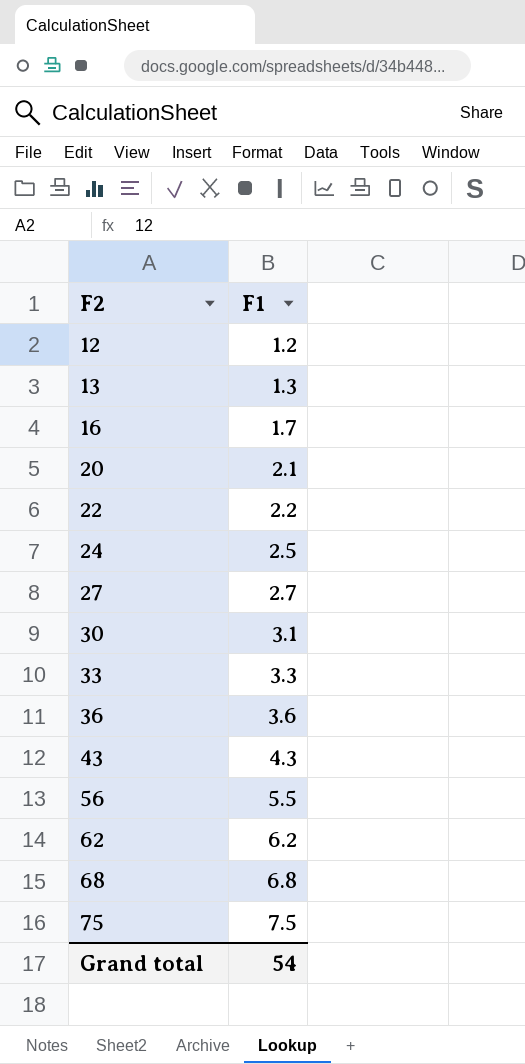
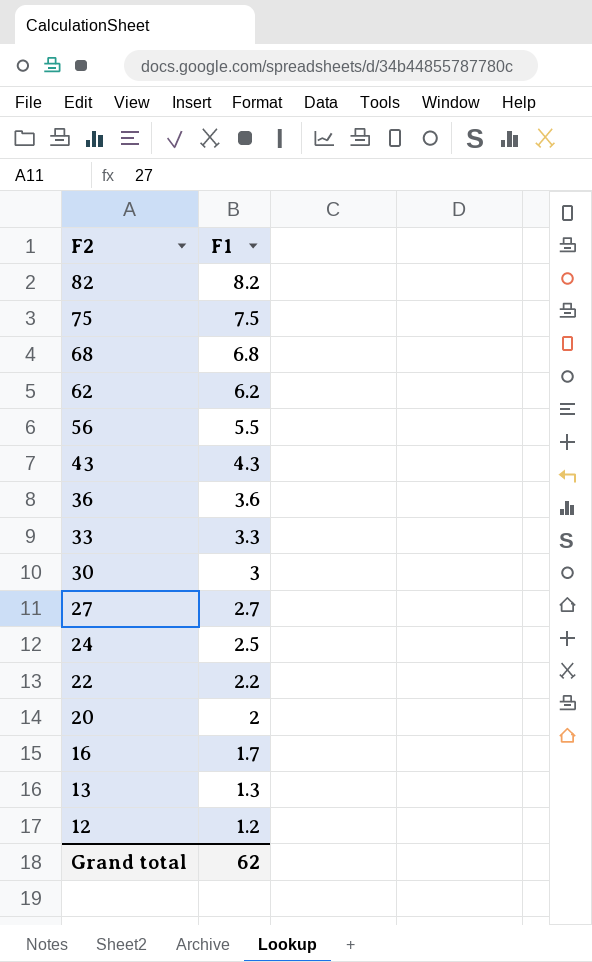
row order: F2 ascending -> F2 descending
row 82: none -> 8.2
30 | F1: 3.1 -> 3
20 | F1: 2.1 -> 2
Grand total | F1: 54 -> 62

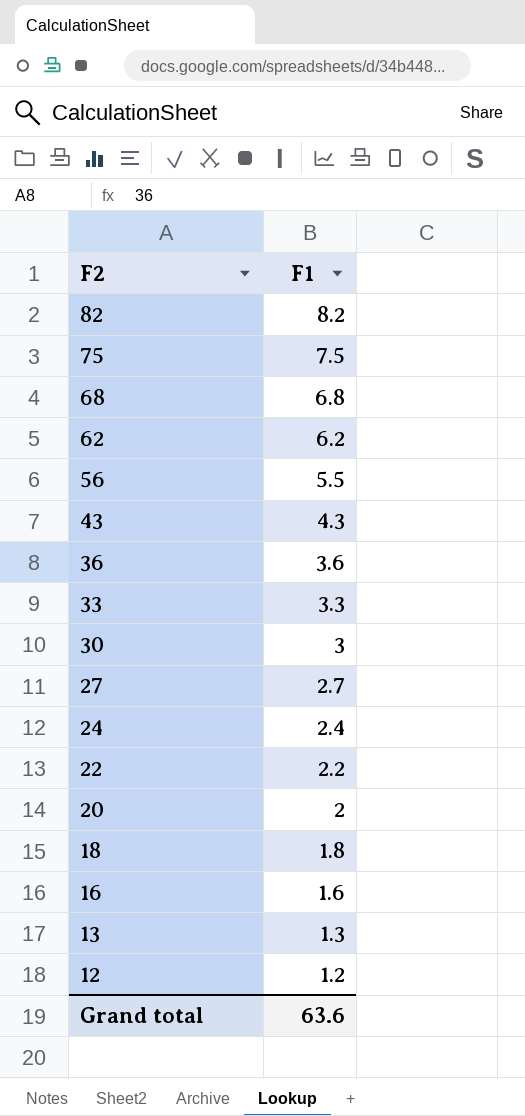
24 | F1: 2.5 -> 2.4
row 18: none -> 1.8
16 | F1: 1.7 -> 1.6
Grand total | F1: 62 -> 63.6

